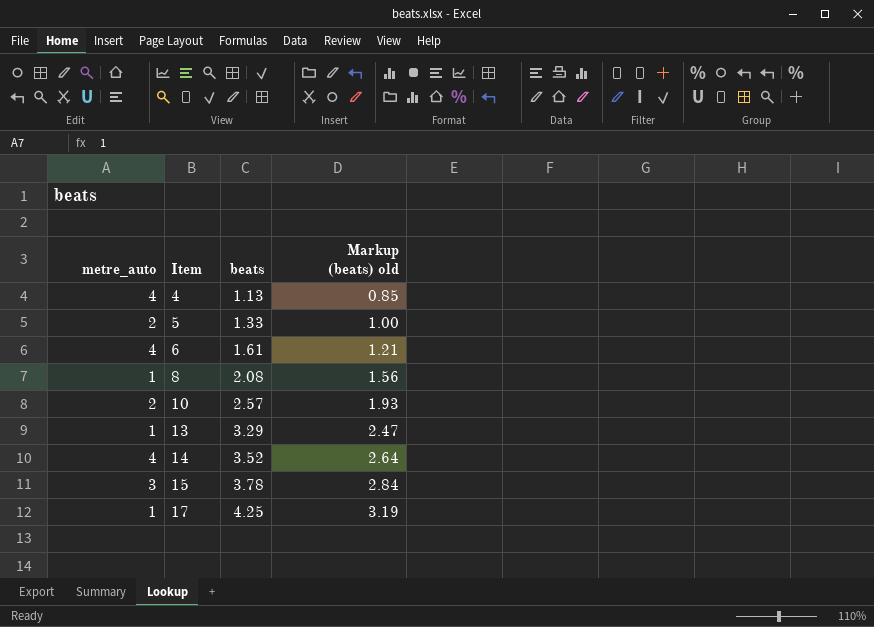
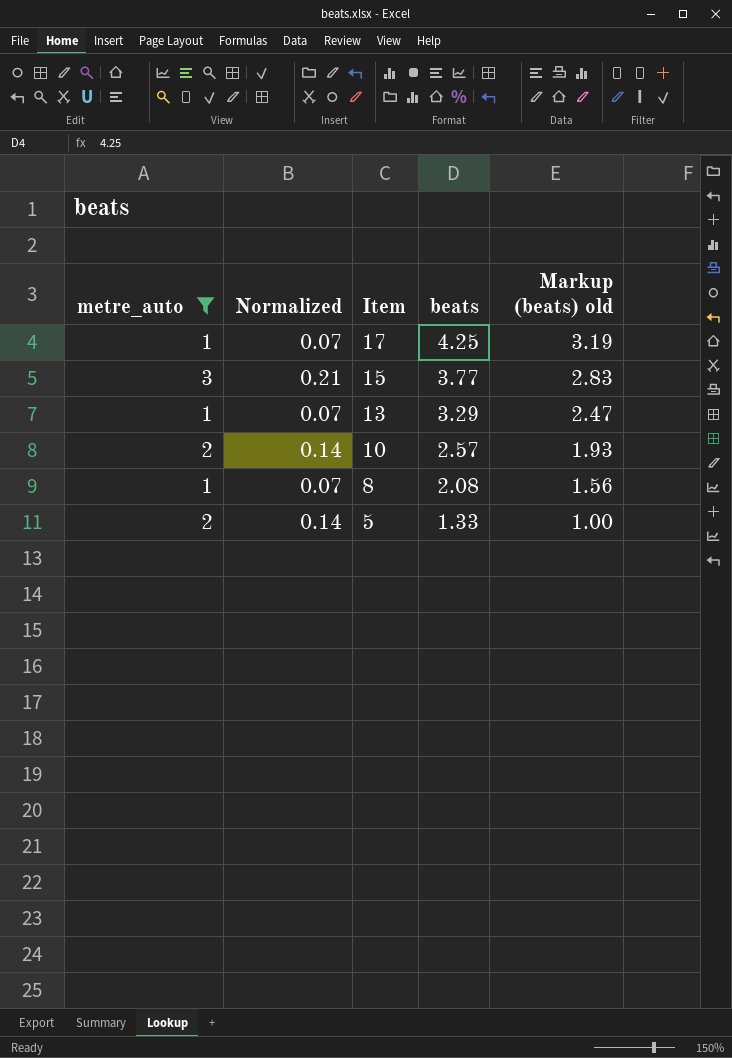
filter: none -> metre_auto != 4
row order: Item ascending -> Item descending
column Normalized | formula: none -> [metre_auto] * 0.07
15 | beats: 3.78 -> 3.77
15 | Markup (beats) old: 2.84 -> 2.83

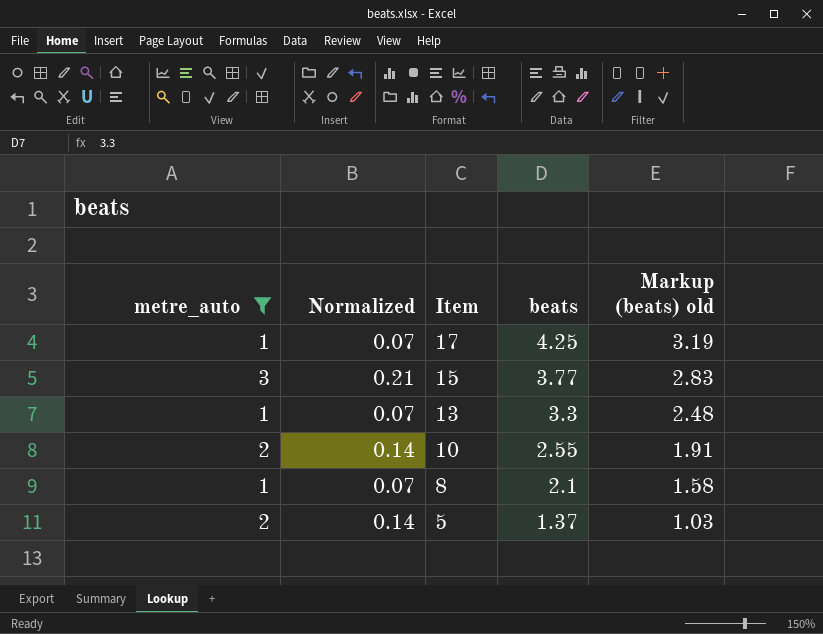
13 | beats: 3.29 -> 3.3
13 | Markup (beats) old: 2.47 -> 2.48
10 | beats: 2.57 -> 2.55
10 | Markup (beats) old: 1.93 -> 1.91
8 | beats: 2.08 -> 2.1
8 | Markup (beats) old: 1.56 -> 1.58
5 | beats: 1.33 -> 1.37
5 | Markup (beats) old: 1.00 -> 1.03

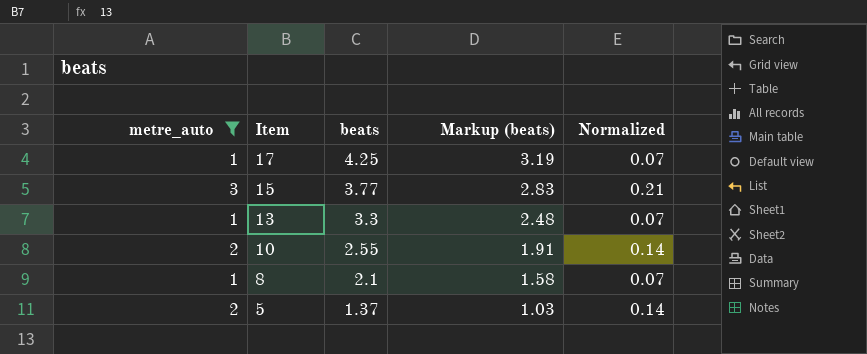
column name: Markup (beats) old -> Markup (beats)
column Normalized | position: 2 -> 5

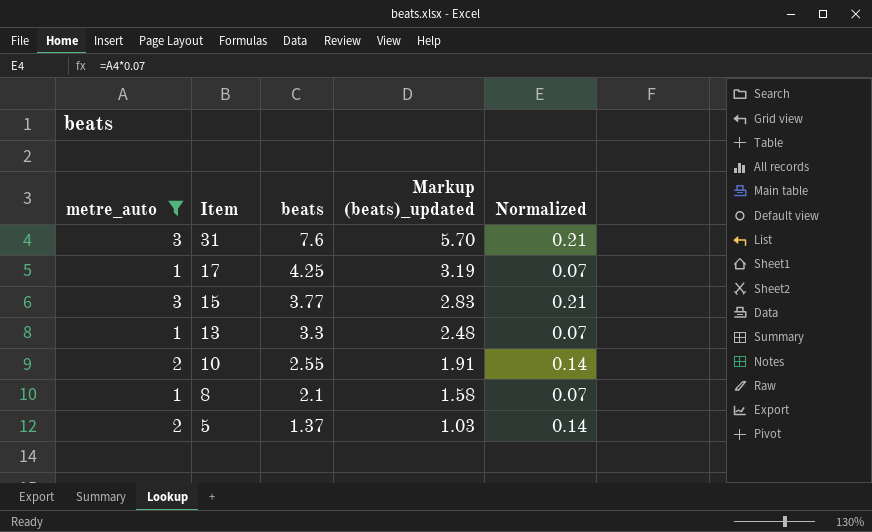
column name: Markup (beats) -> Markup (beats)_updated
row 31: none -> 3 | 7.6 | 5.70 | 0.21

